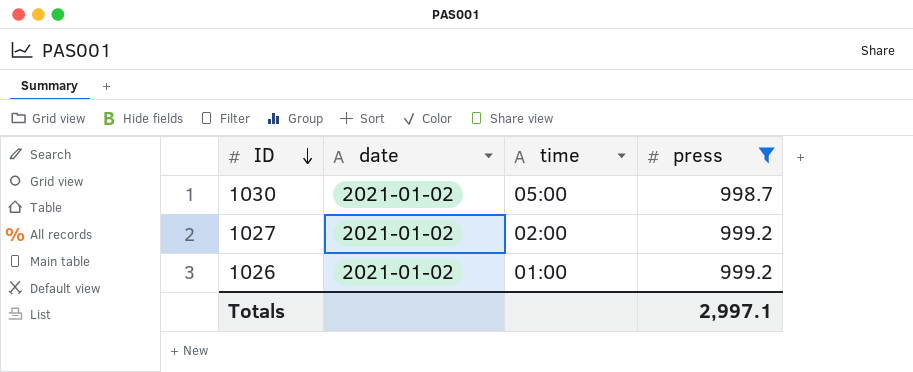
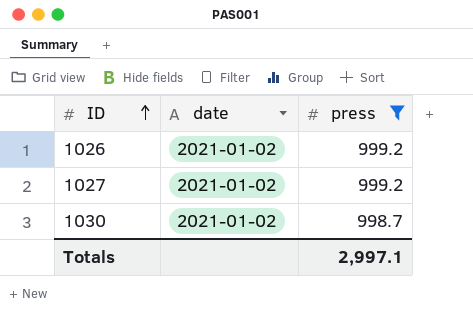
row order: ID descending -> ID ascending
column time | position: 3 -> none

